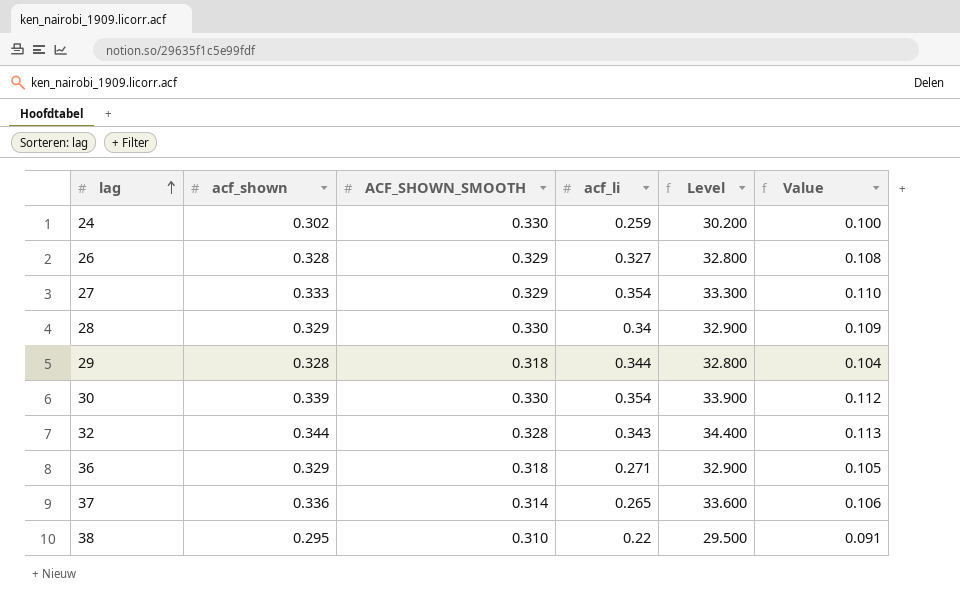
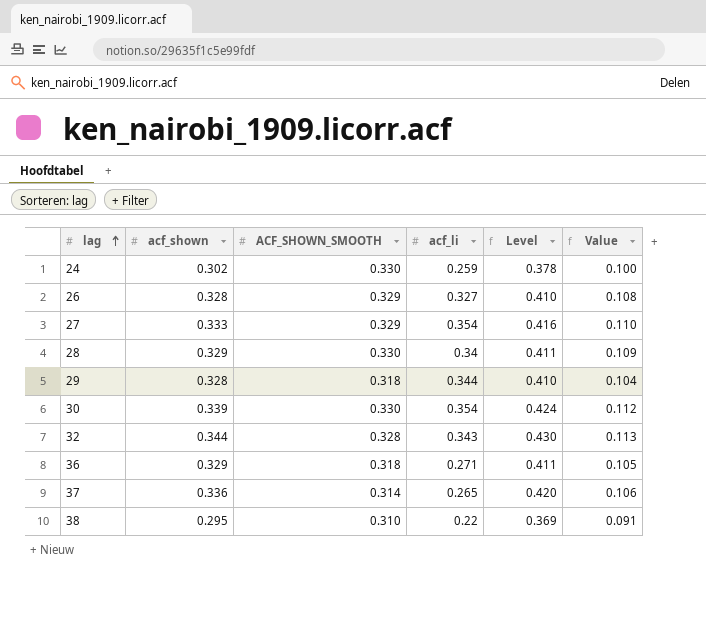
column Level | formula: [acf_shown] * 100 -> [acf_shown] * 1.25

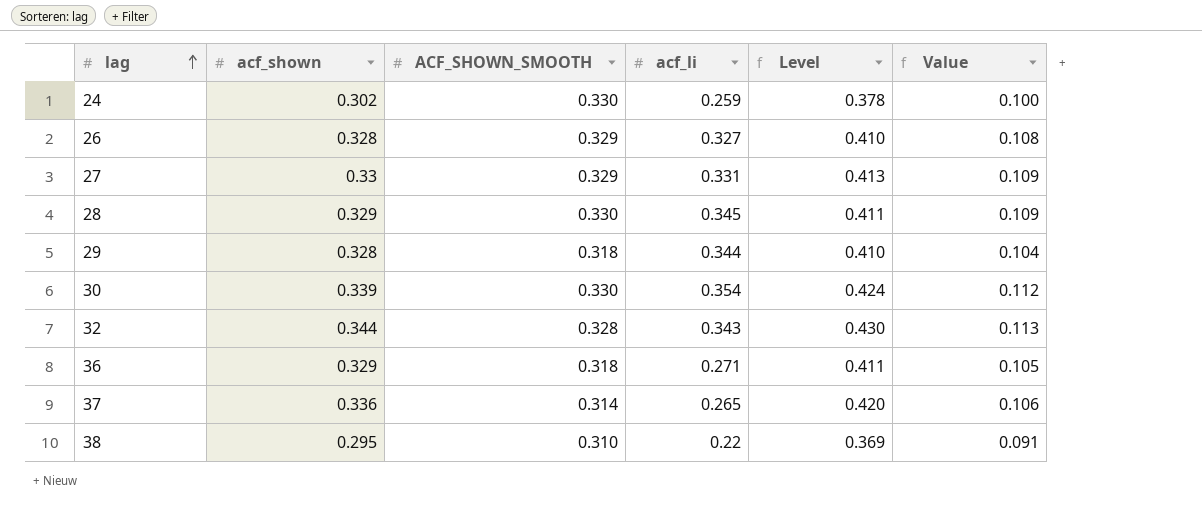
27 | acf_shown: 0.333 -> 0.33
27 | acf_li: 0.354 -> 0.331
27 | Level: 0.416 -> 0.413
27 | Value: 0.110 -> 0.109
28 | acf_li: 0.34 -> 0.345

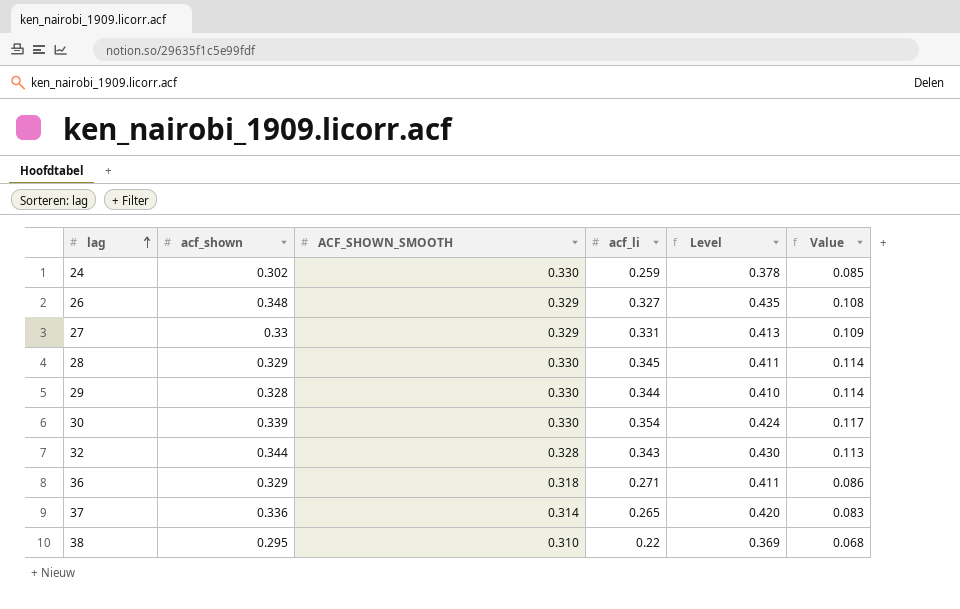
column Value | formula: [acf_shown] * [ACF_SHOWN_SMOOTH] -> [ACF_SHOWN_SMOOTH] * [acf_li]
26 | acf_shown: 0.328 -> 0.348
26 | Level: 0.410 -> 0.435
29 | ACF_SHOWN_SMOOTH: 0.318 -> 0.330

